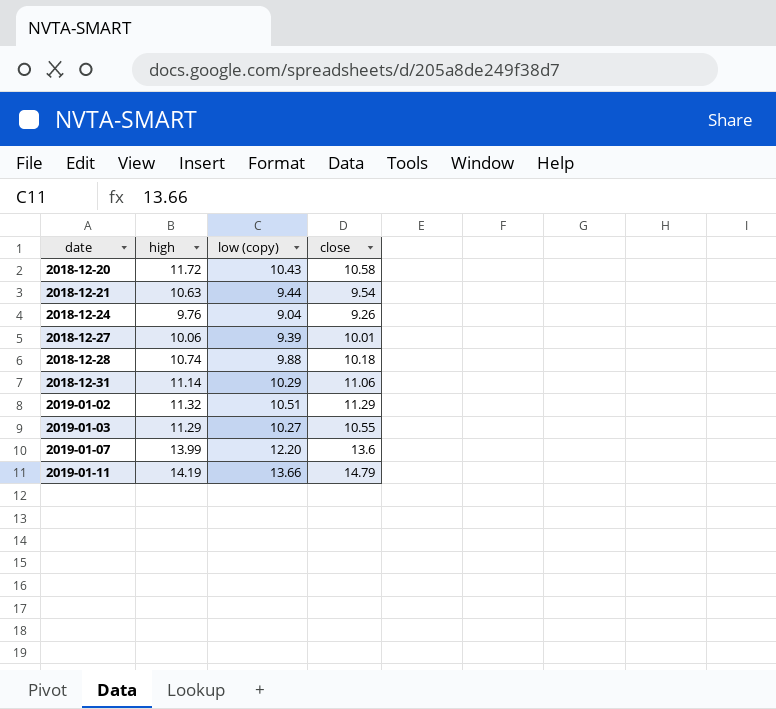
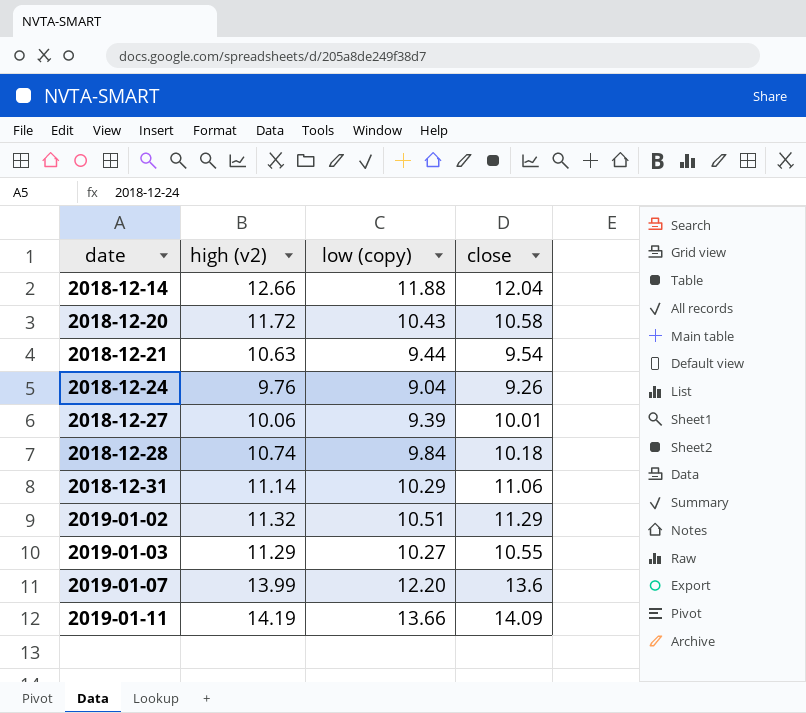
column name: high -> high (v2)
row 2018-12-14: none -> 12.66 | 11.88 | 12.04
2018-12-28 | low (copy): 9.88 -> 9.84
2019-01-11 | close: 14.79 -> 14.09

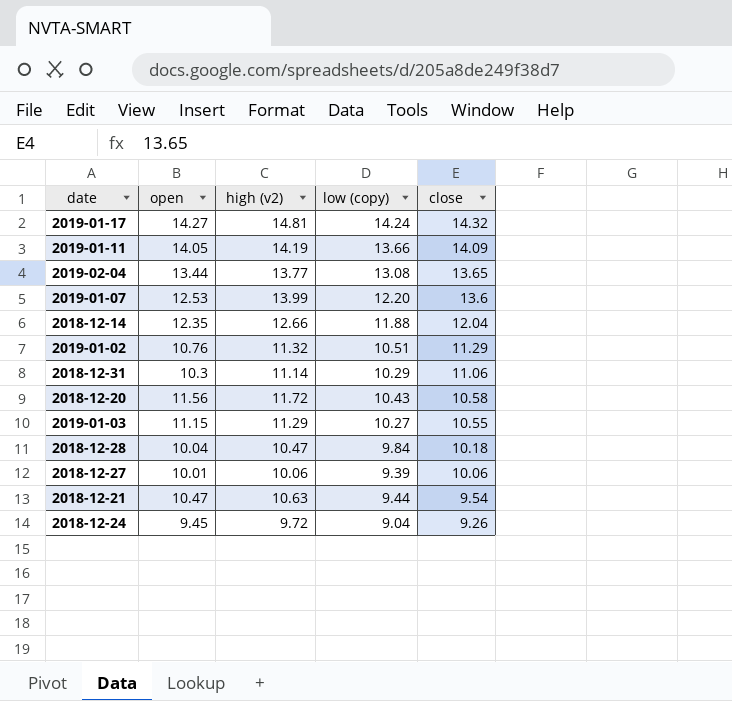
row order: date ascending -> close descending
column open | position: none -> 2
row 2019-01-17: none -> 14.27 | 14.81 | 14.24 | 14.32
row 2019-02-04: none -> 13.44 | 13.77 | 13.08 | 13.65
2018-12-28 | high (v2): 10.74 -> 10.47
2018-12-27 | close: 10.01 -> 10.06
2018-12-24 | high (v2): 9.76 -> 9.72

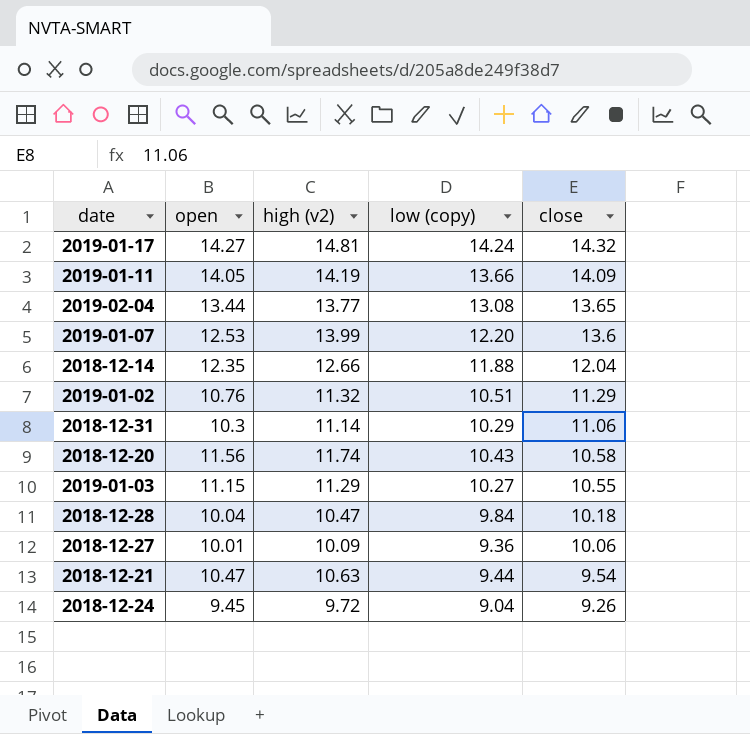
2018-12-20 | high (v2): 11.72 -> 11.74
2018-12-27 | high (v2): 10.06 -> 10.09
2018-12-27 | low (copy): 9.39 -> 9.36

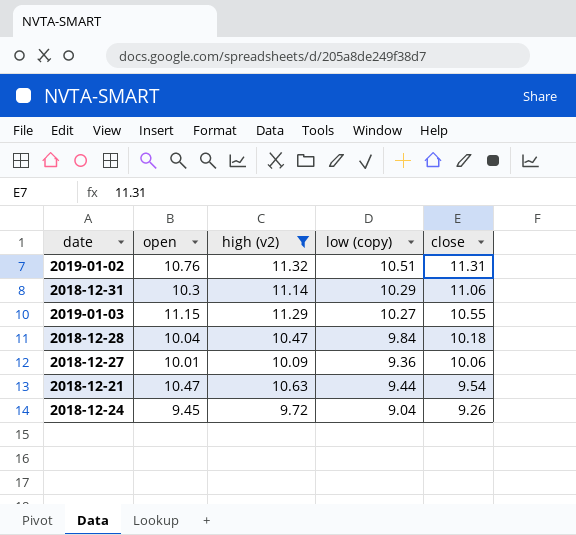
filter: none -> high (v2) <= 11.32
2019-01-02 | close: 11.29 -> 11.31

